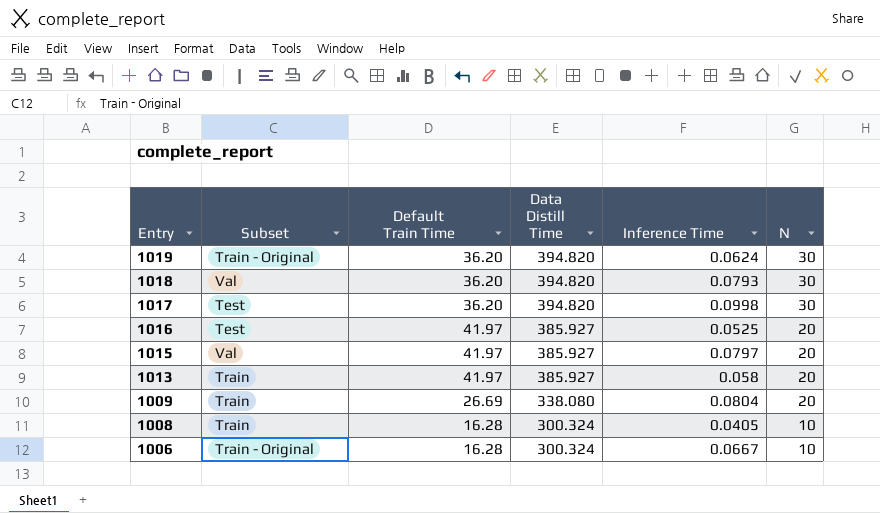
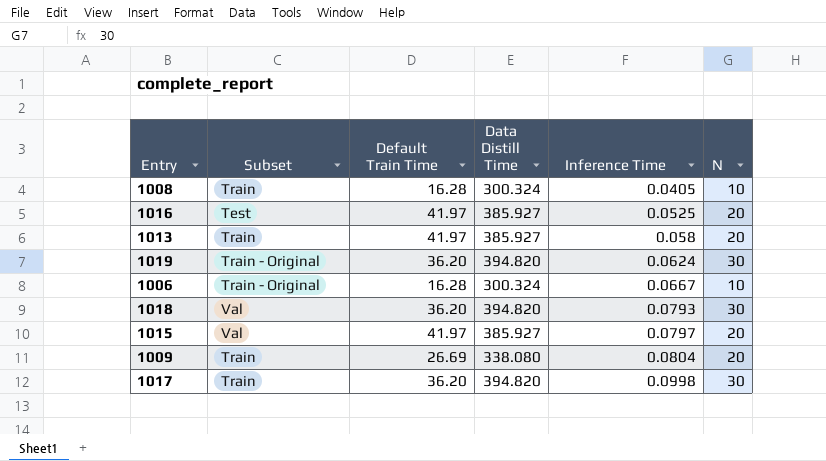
row order: Entry descending -> Inference Time ascending
1017 | Subset: Test -> Train

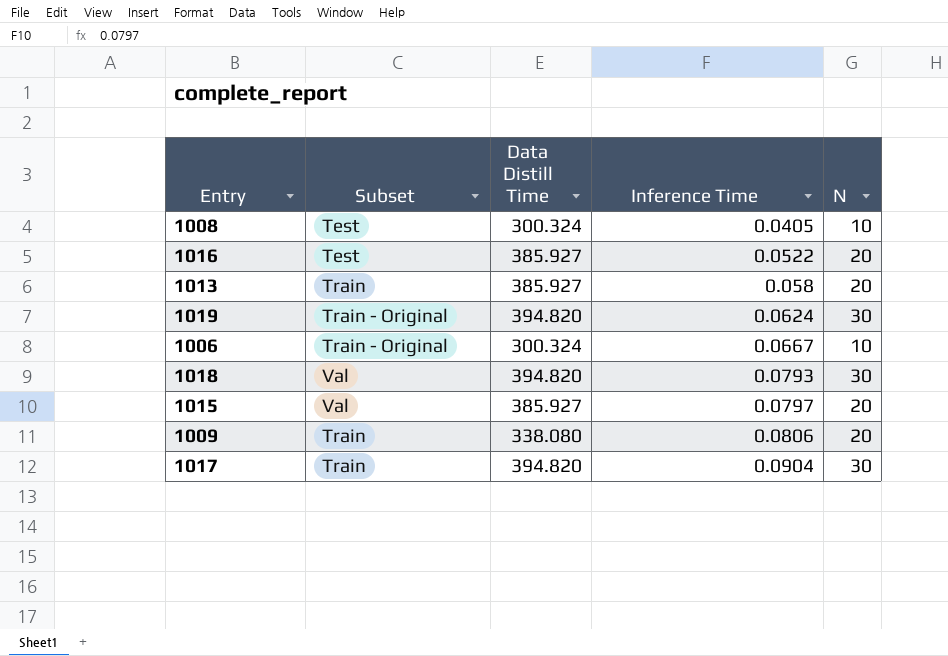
column Default Train Time | position: 3 -> none
1008 | Subset: Train -> Test
1016 | Inference Time: 0.0525 -> 0.0522
1009 | Inference Time: 0.0804 -> 0.0806
1017 | Inference Time: 0.0998 -> 0.0904

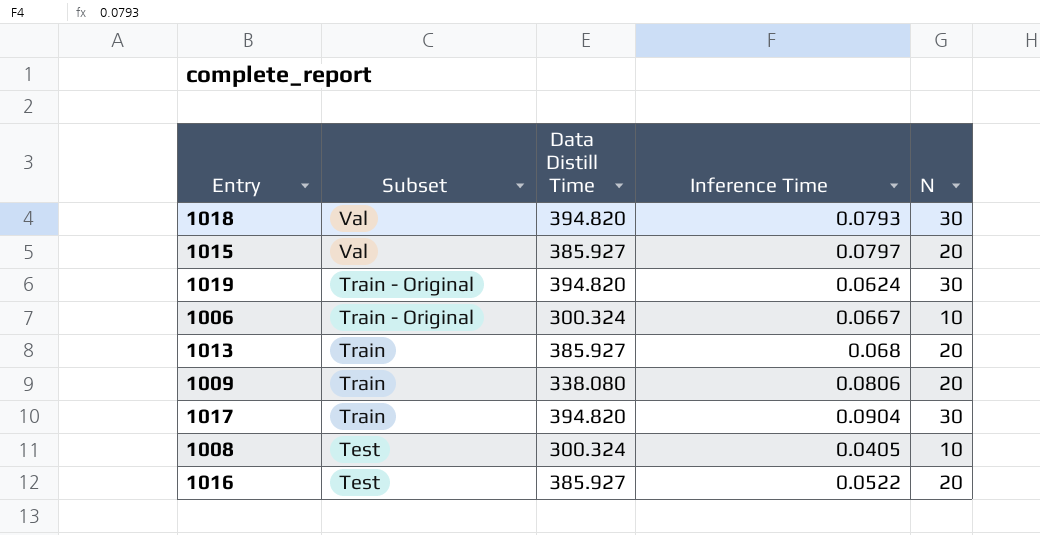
row order: Inference Time ascending -> Subset descending
1013 | Inference Time: 0.058 -> 0.068

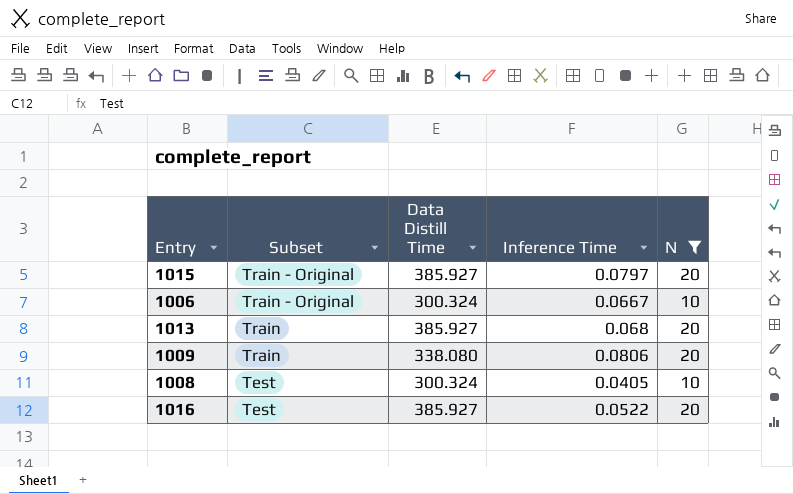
filter: none -> N != 30
1015 | Subset: Val -> Train - Original

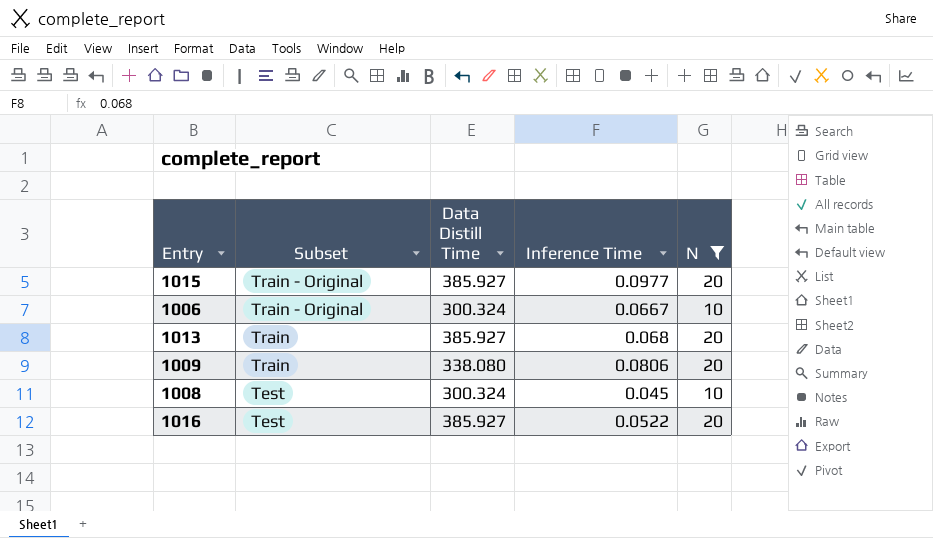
1015 | Inference Time: 0.0797 -> 0.0977
1008 | Inference Time: 0.0405 -> 0.045

